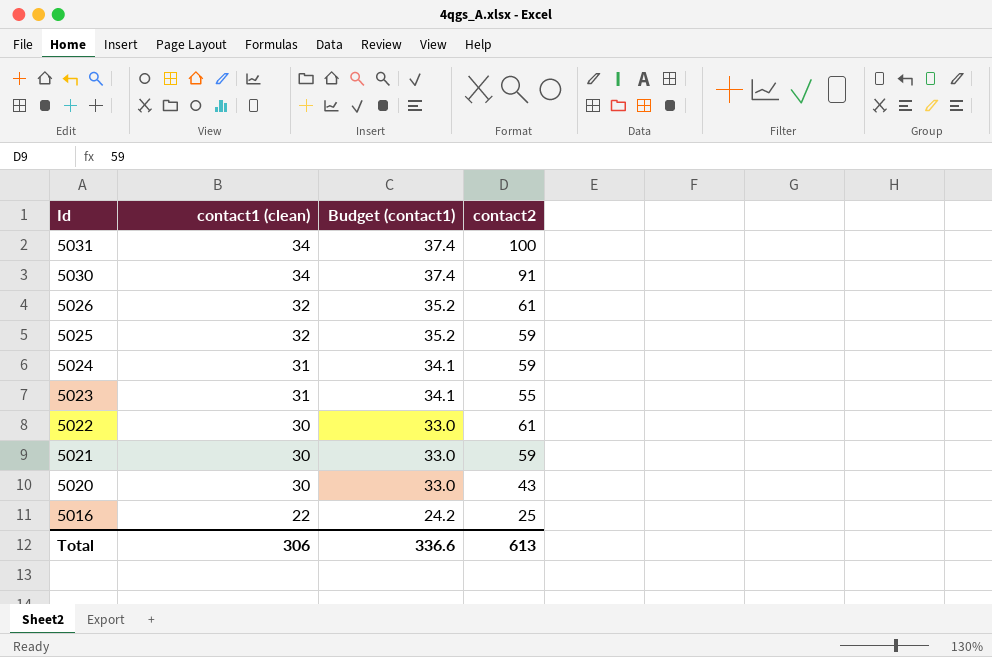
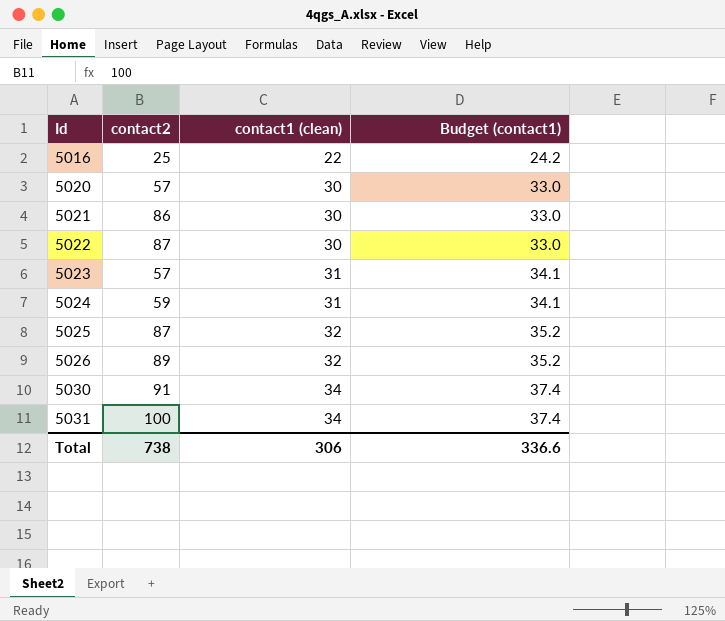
row order: Id descending -> Id ascending
column contact2 | position: 4 -> 2
5020 | contact2: 43 -> 57
5021 | contact2: 59 -> 86
5022 | contact2: 61 -> 87
5023 | contact2: 55 -> 57
5025 | contact2: 59 -> 87
5026 | contact2: 61 -> 89
Total | contact2: 613 -> 738

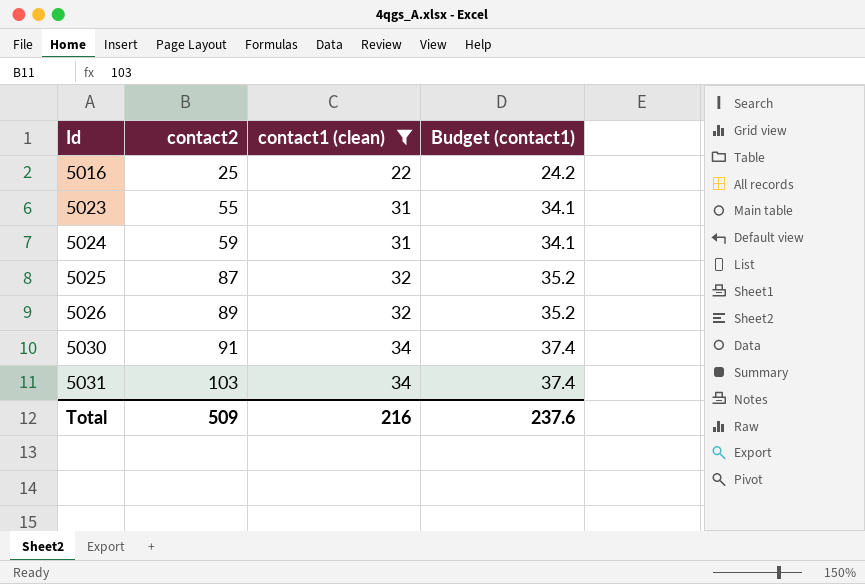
filter: none -> contact1 (clean) != 30
5023 | contact2: 57 -> 55
5031 | contact2: 100 -> 103
Total | contact2: 738 -> 509
Total | contact1 (clean): 306 -> 216
Total | Budget (contact1): 336.6 -> 237.6

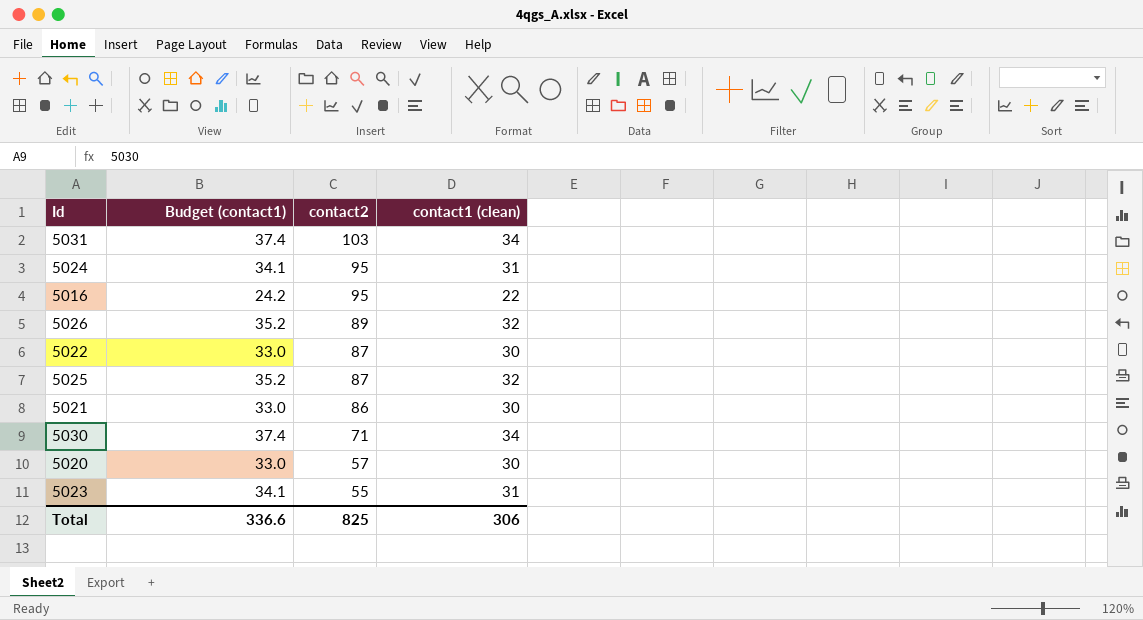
filter: contact1 (clean) != 30 -> none
row order: Id ascending -> contact2 descending
column Budget (contact1) | position: 4 -> 2
5024 | contact2: 59 -> 95
5016 | contact2: 25 -> 95
5030 | contact2: 91 -> 71
Total | Budget (contact1): 237.6 -> 336.6
Total | contact2: 509 -> 825
Total | contact1 (clean): 216 -> 306

